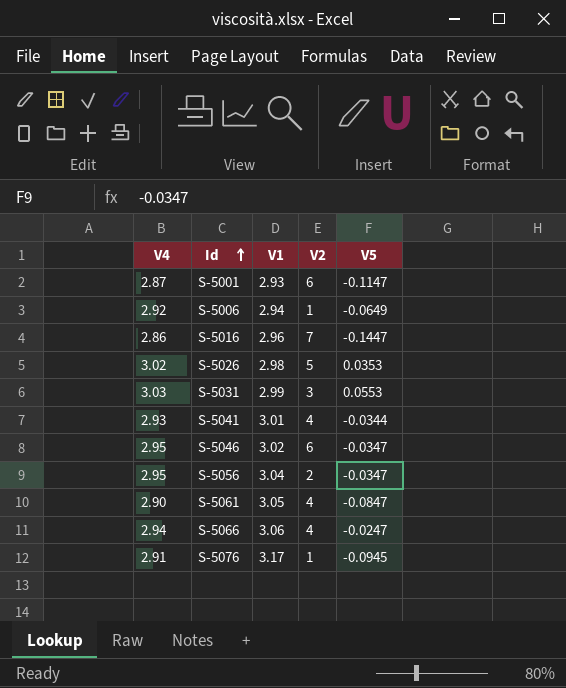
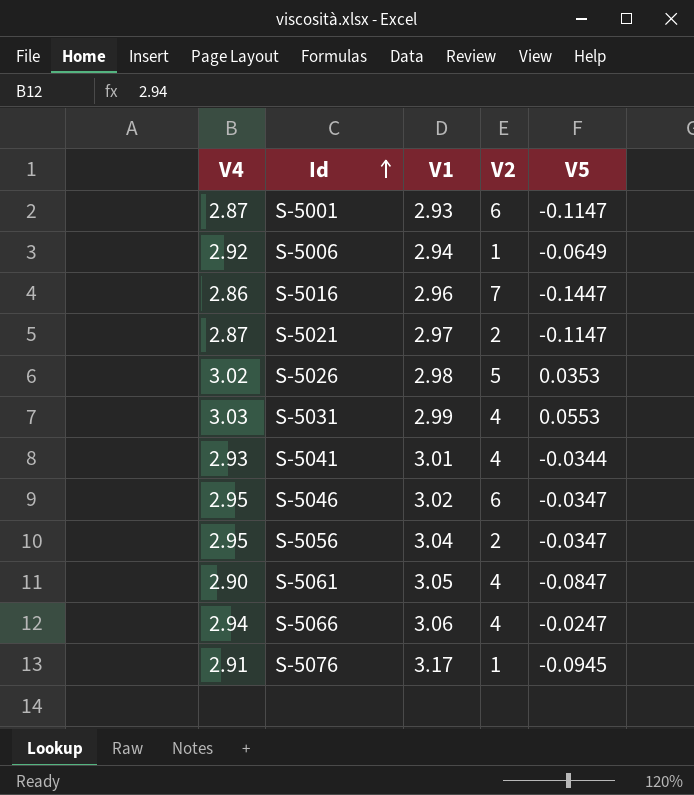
row S-5021: none -> 2.87 | 2.97 | 2 | -0.1147
S-5031 | V2: 3 -> 4

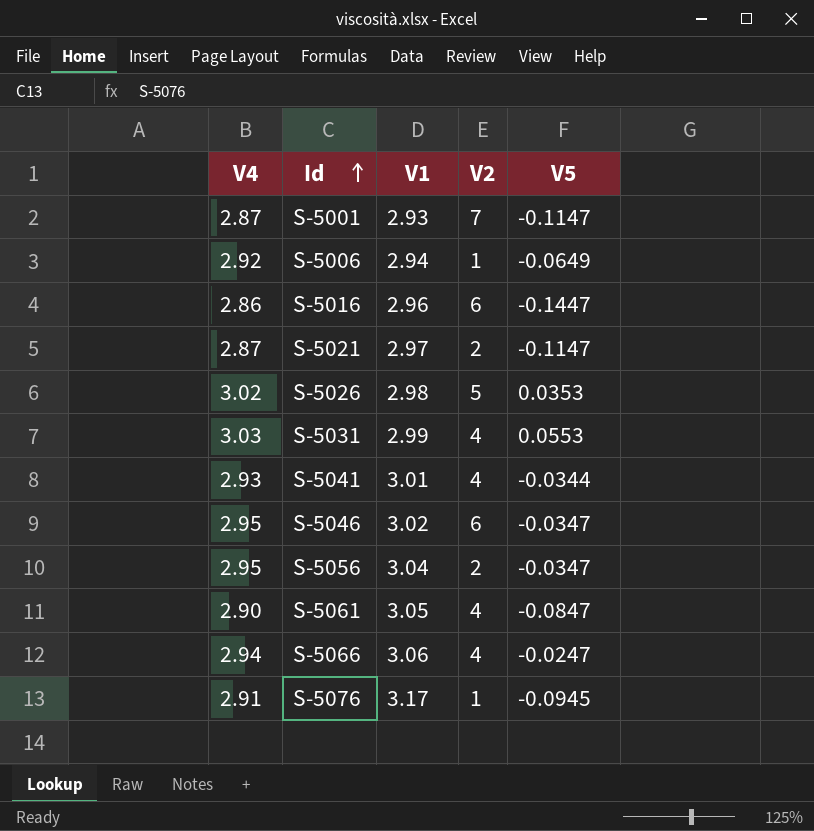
S-5001 | V2: 6 -> 7
S-5016 | V2: 7 -> 6

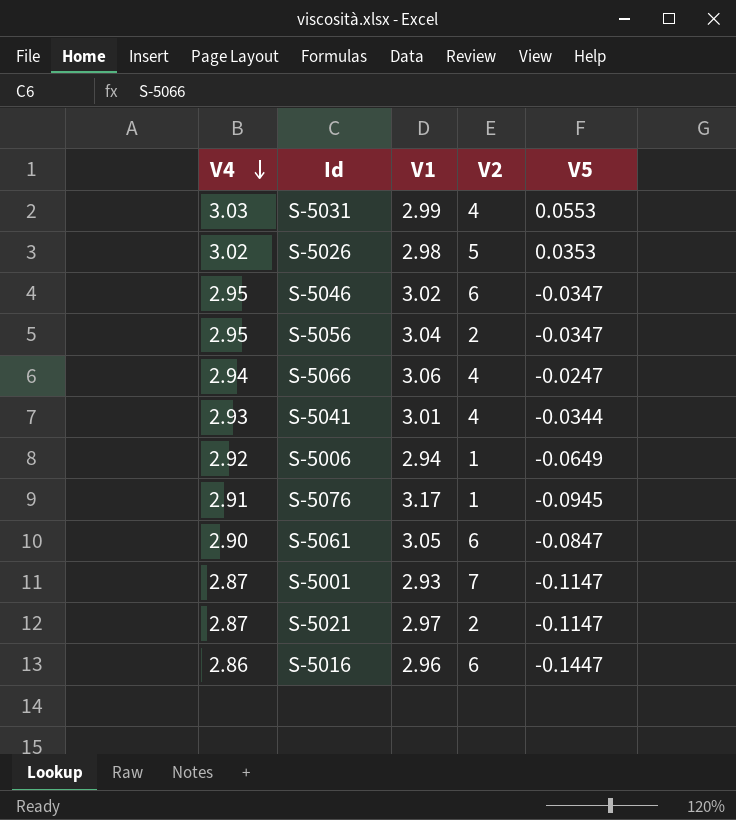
row order: Id ascending -> V4 descending
S-5061 | V2: 4 -> 6

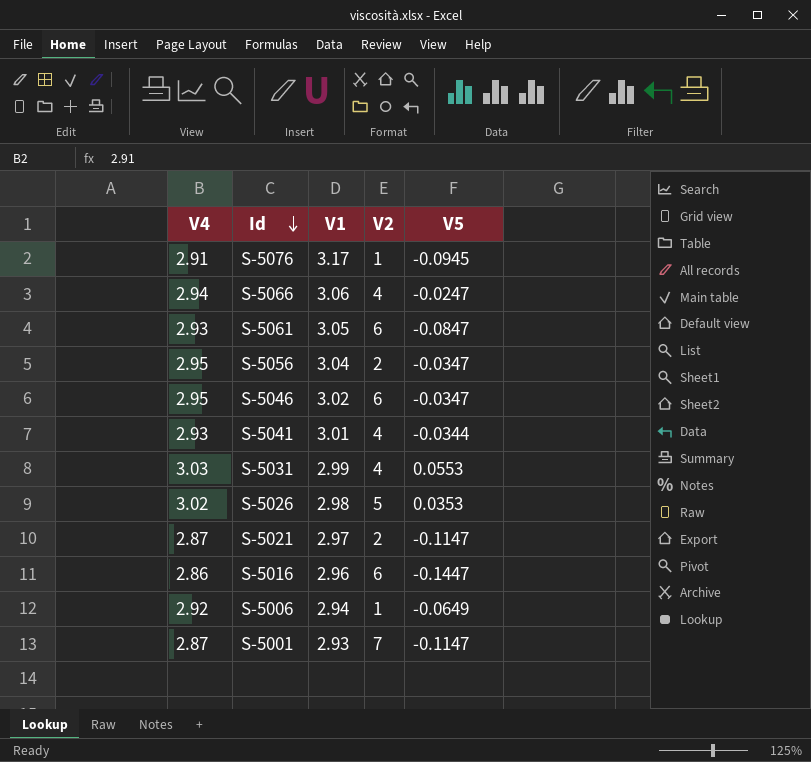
row order: V4 descending -> Id descending
S-5061 | V4: 2.90 -> 2.93

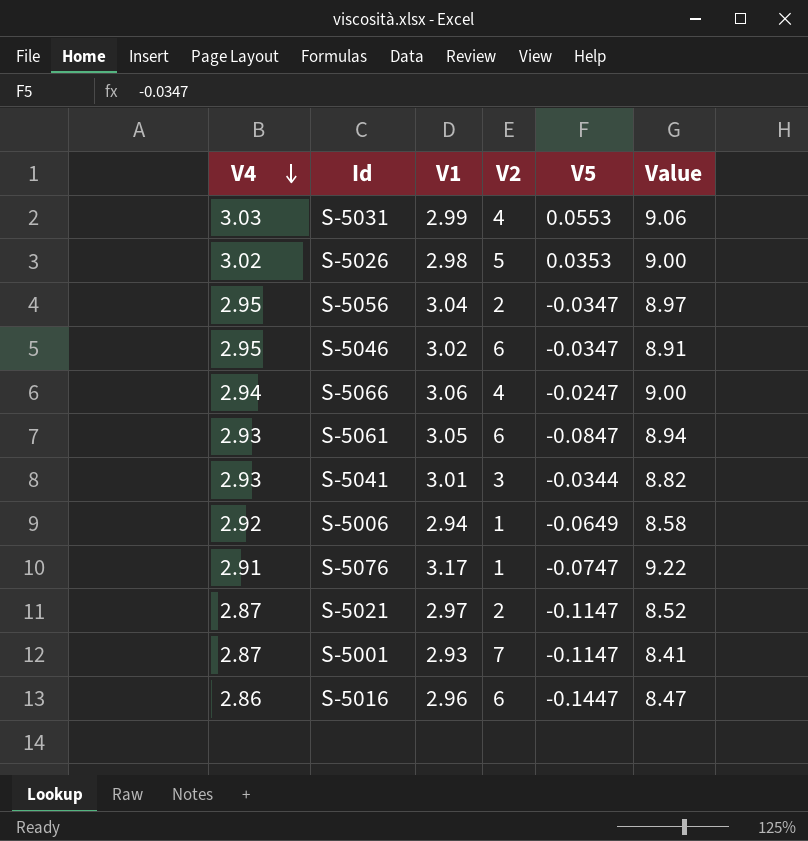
row order: Id descending -> V4 descending
column Value | formula: none -> [V4] * [V1]
S-5041 | V2: 4 -> 3
S-5076 | V5: -0.0945 -> -0.0747

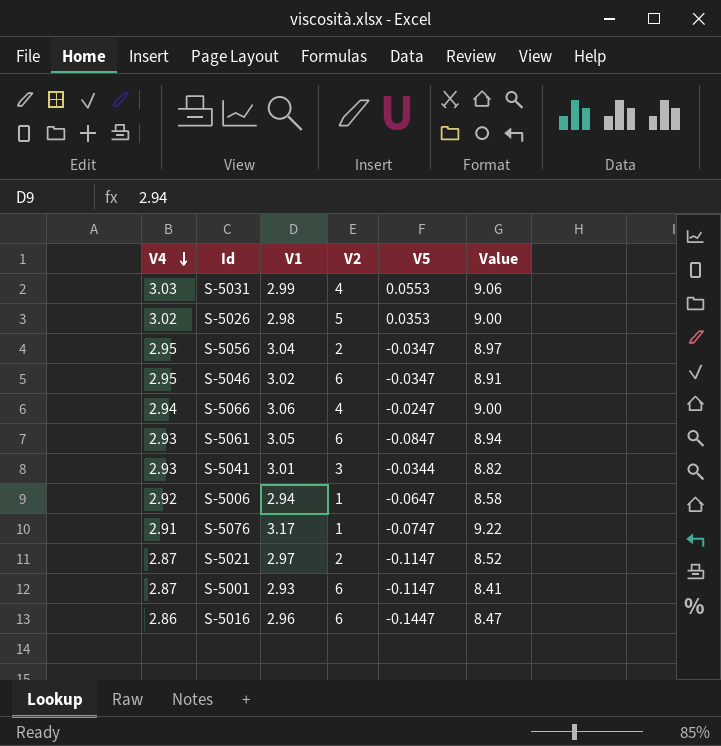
S-5006 | V5: -0.0649 -> -0.0647
S-5001 | V2: 7 -> 6

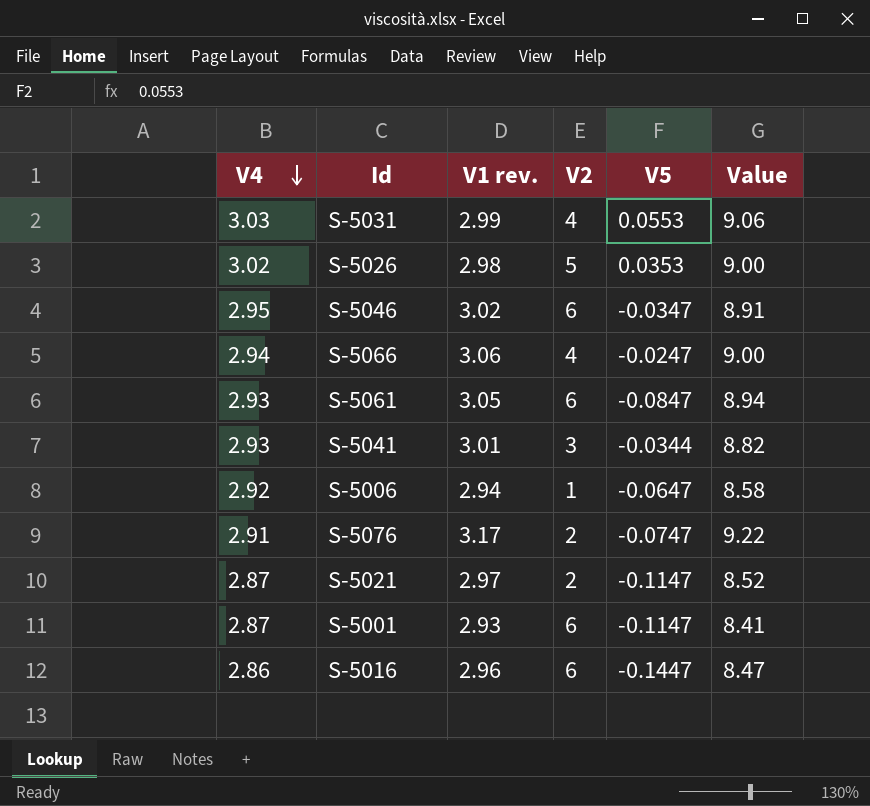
column name: V1 -> V1 rev.
row S-5056: 2.95 | 3.04 | 2 | -0.0347 | 8.97 -> none
S-5076 | V2: 1 -> 2

